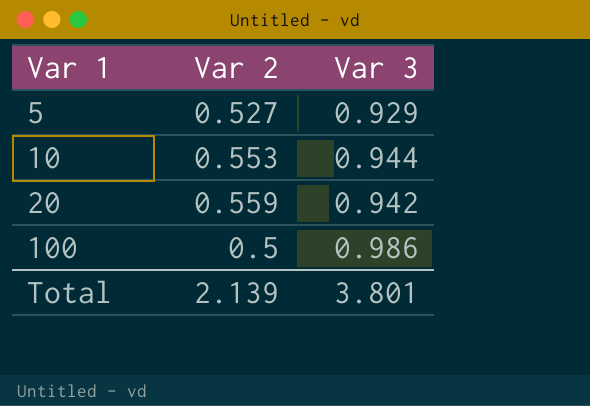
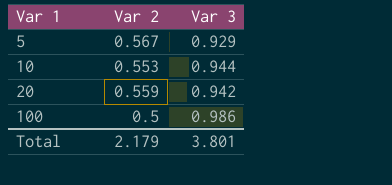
5 | Var 2: 0.527 -> 0.567
Total | Var 2: 2.139 -> 2.179

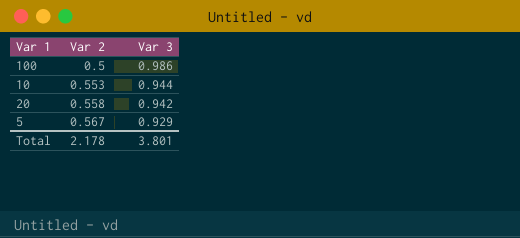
row order: Var 1 ascending -> Var 2 ascending
20 | Var 2: 0.559 -> 0.558
Total | Var 2: 2.179 -> 2.178

